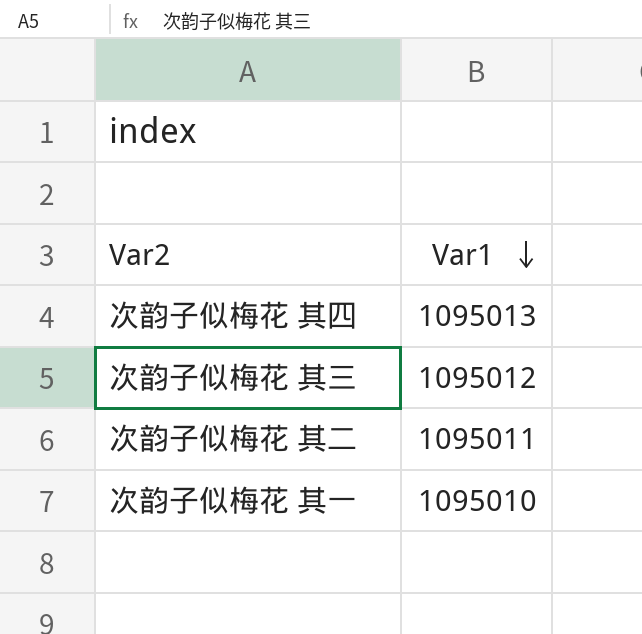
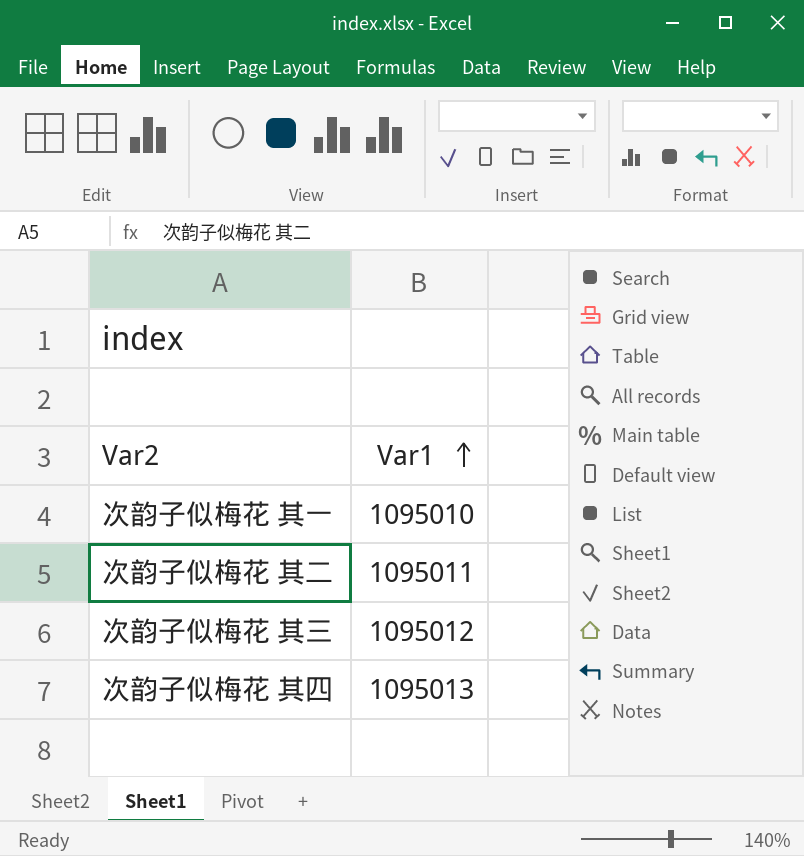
row order: Var1 descending -> Var1 ascending

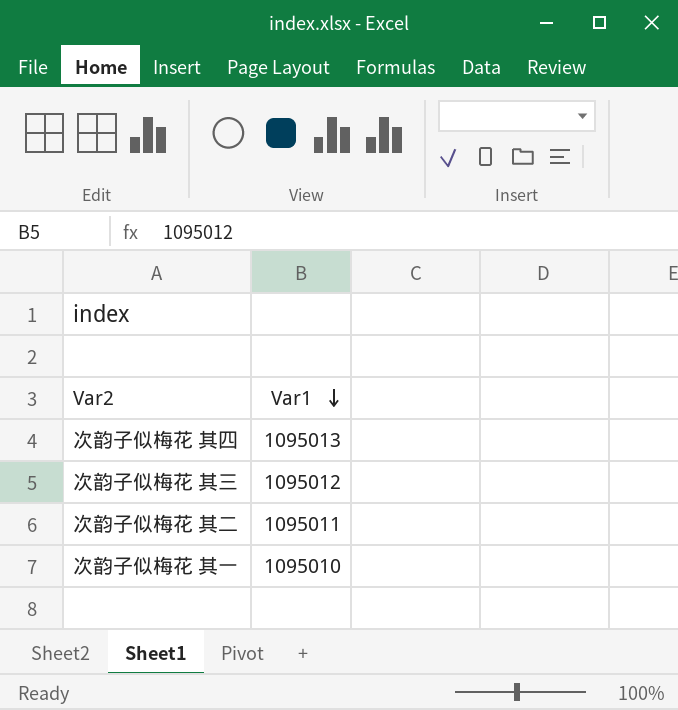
row order: Var1 ascending -> Var1 descending

